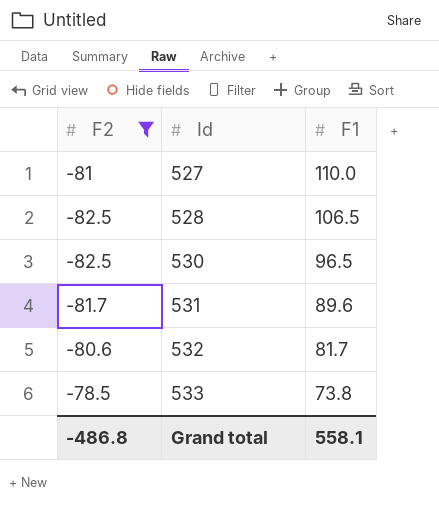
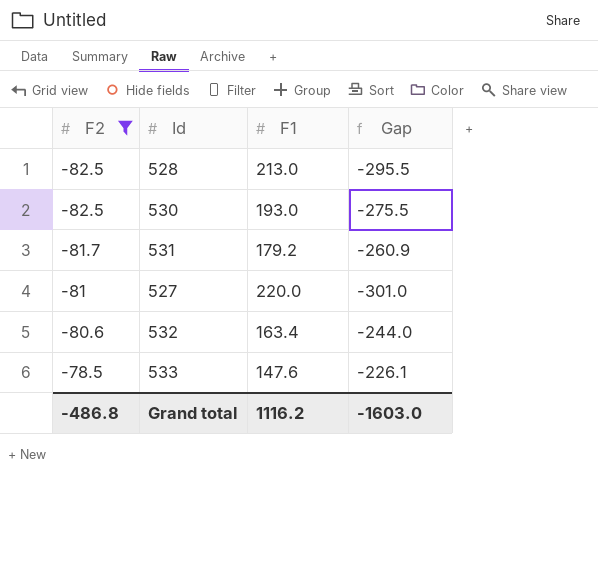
row order: Id ascending -> F2 ascending
column Gap | formula: none -> [F2] - [F1]
528 | F1: 106.5 -> 213.0
530 | F1: 96.5 -> 193.0
531 | F1: 89.6 -> 179.2
527 | F1: 110.0 -> 220.0
532 | F1: 81.7 -> 163.4
533 | F1: 73.8 -> 147.6
Grand total | F1: 558.1 -> 1116.2

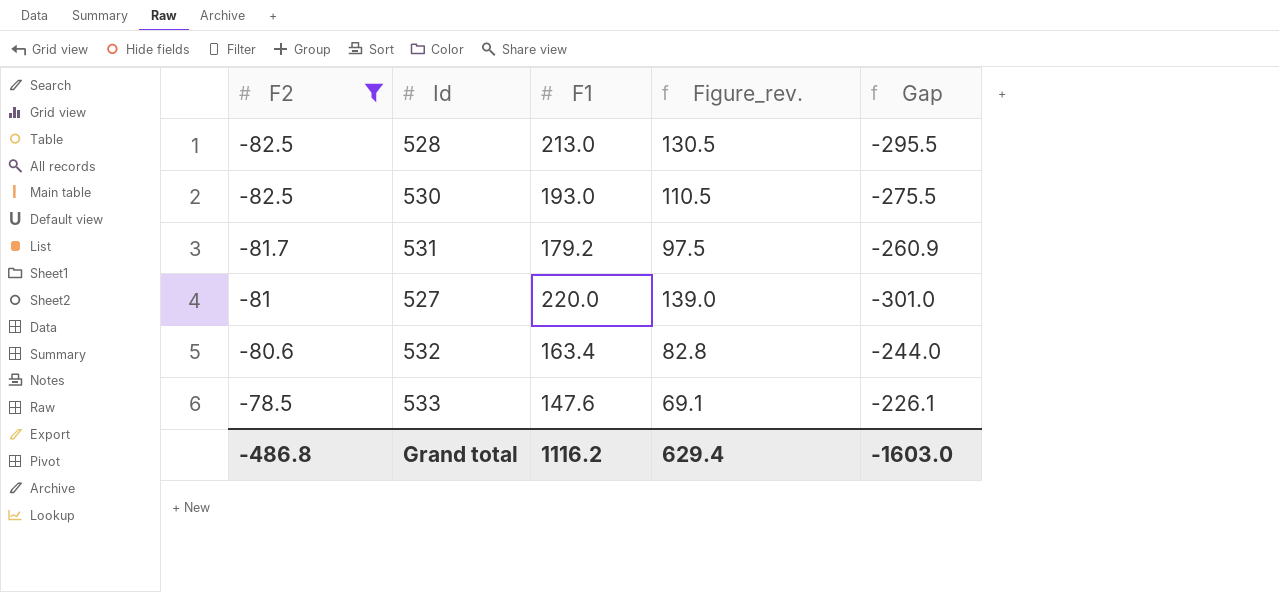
column Figure_rev. | formula: none -> [F2] + [F1]

